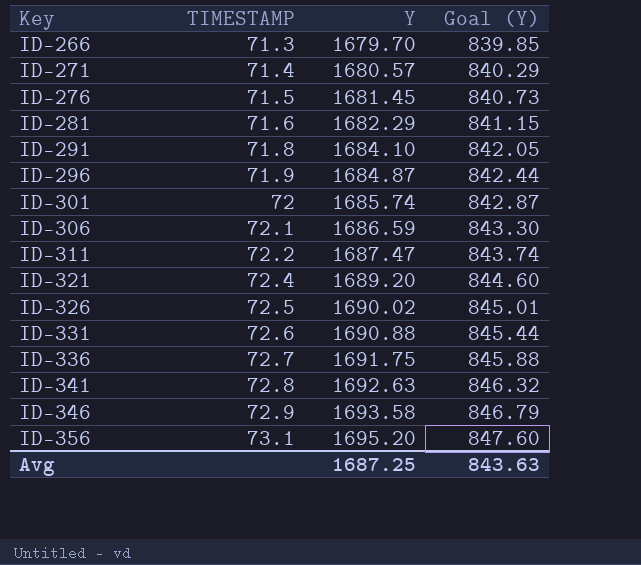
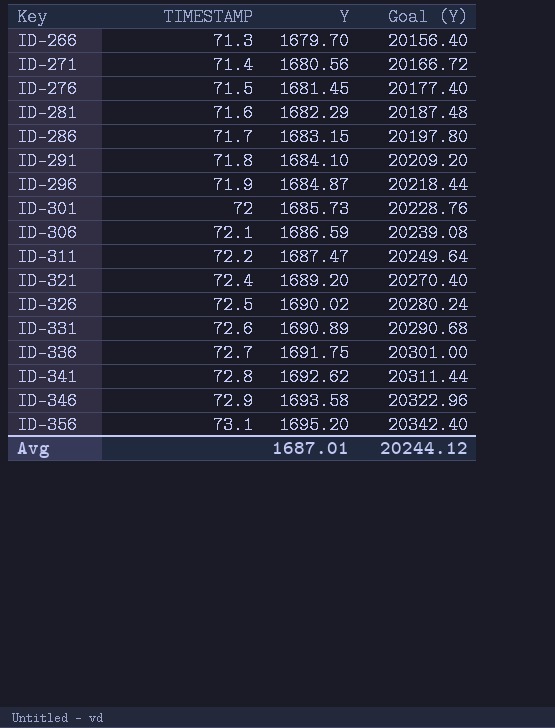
column Goal (Y) | formula: [Y] * 0.5 -> [Y] * 12
ID-271 | Y: 1680.57 -> 1680.56
row ID-286: none -> 71.7 | 1683.15 | 20197.80
ID-301 | Y: 1685.74 -> 1685.73
ID-331 | Y: 1690.88 -> 1690.89
ID-341 | Y: 1692.63 -> 1692.62
Avg | Y: 1687.25 -> 1687.01
Avg | Goal (Y): 843.63 -> 20244.12

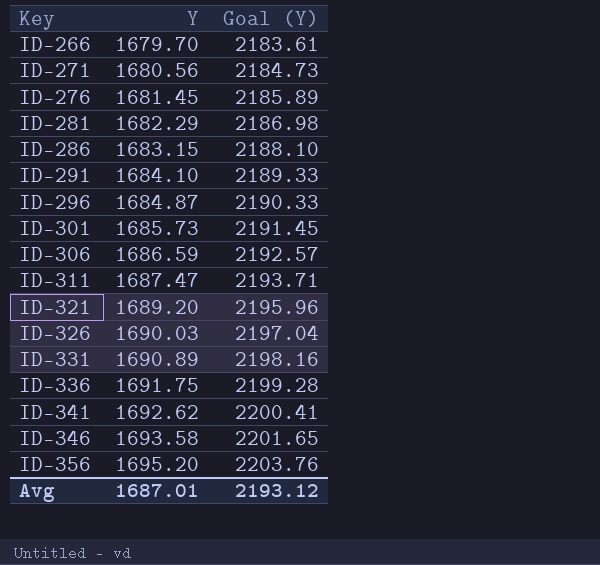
column TIMESTAMP | position: 2 -> none
column Goal (Y) | formula: [Y] * 12 -> [Y] * 1.3
ID-326 | Y: 1690.02 -> 1690.03
Avg | Goal (Y): 20244.12 -> 2193.12

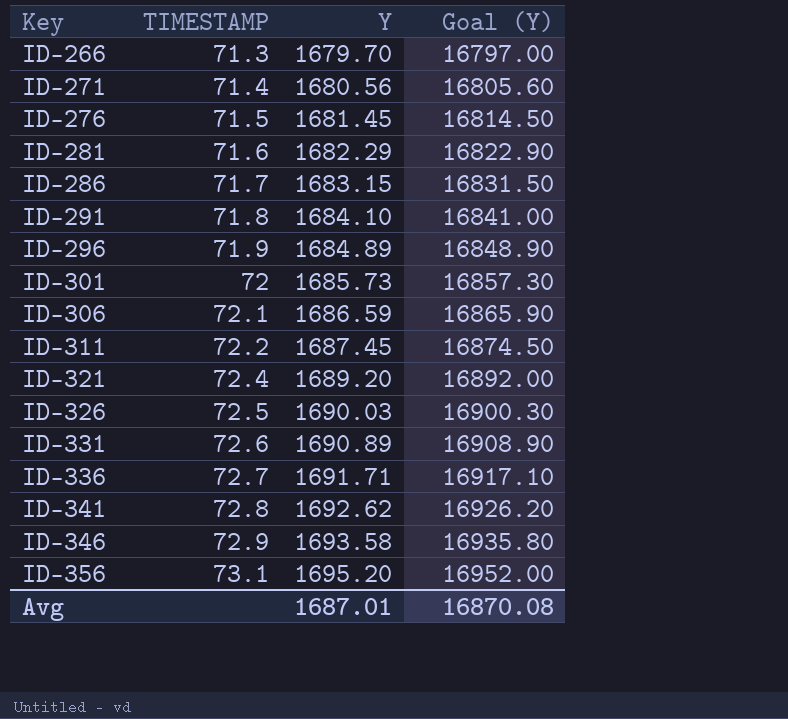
column TIMESTAMP | position: none -> 2
column Goal (Y) | formula: [Y] * 1.3 -> [Y] * 10
ID-296 | Y: 1684.87 -> 1684.89
ID-311 | Y: 1687.47 -> 1687.45
ID-336 | Y: 1691.75 -> 1691.71
Avg | Goal (Y): 2193.12 -> 16870.08

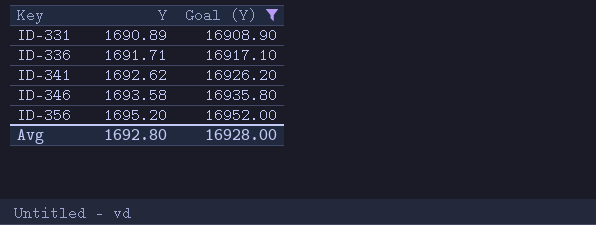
filter: none -> Goal (Y) >= 16908.90
column TIMESTAMP | position: 2 -> none
Avg | Y: 1687.01 -> 1692.80
Avg | Goal (Y): 16870.08 -> 16928.00

